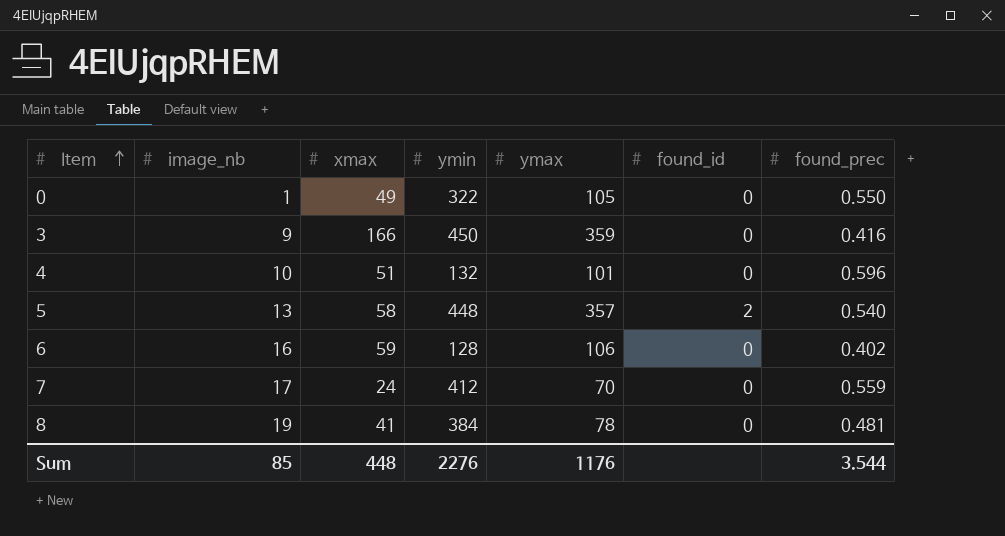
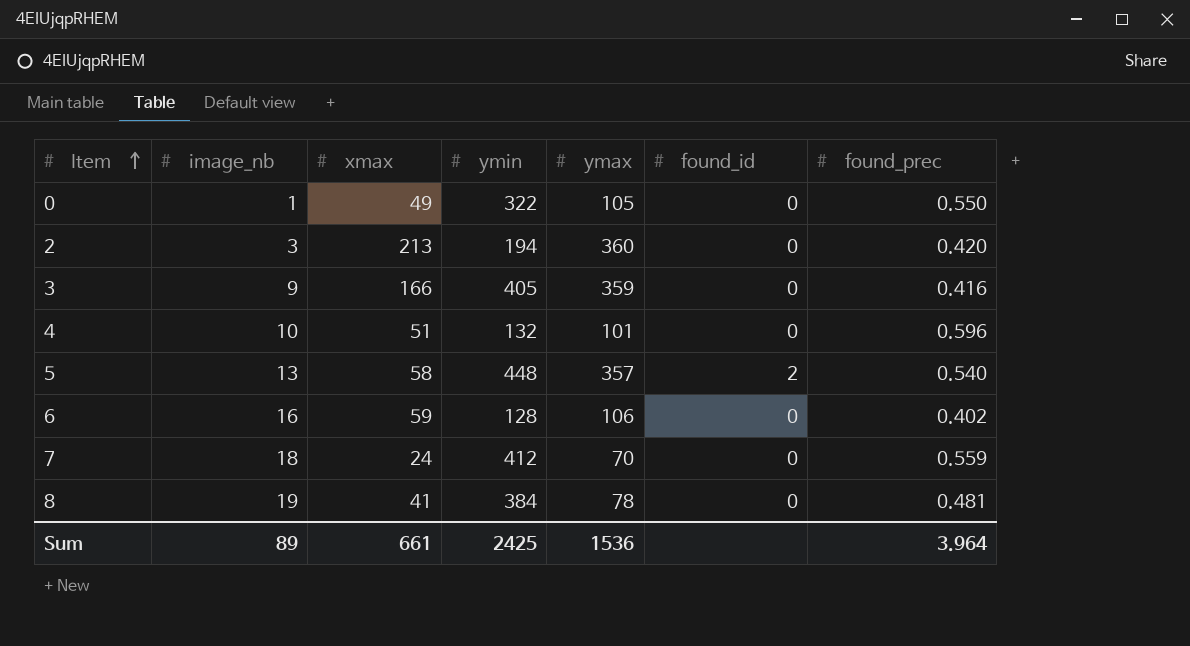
row 2: none -> 3 | 213 | 194 | 360 | 0 | 0.420
3 | ymin: 450 -> 405
7 | image_nb: 17 -> 18
Sum | image_nb: 85 -> 89
Sum | xmax: 448 -> 661
Sum | ymin: 2276 -> 2425
Sum | ymax: 1176 -> 1536
Sum | found_prec: 3.544 -> 3.964

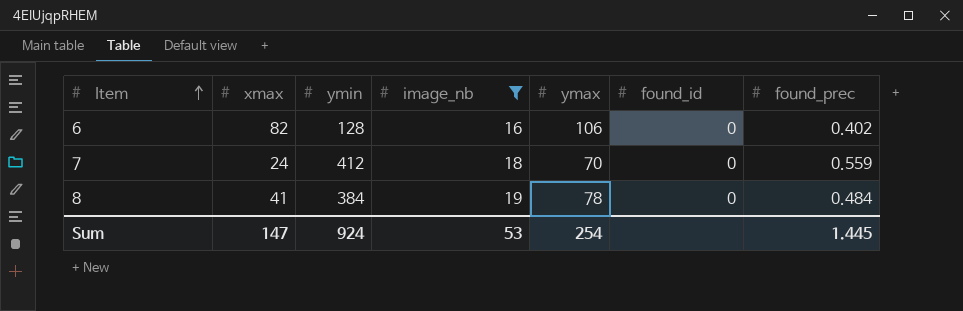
filter: none -> image_nb >= 16
column image_nb | position: 2 -> 4
6 | xmax: 59 -> 82
8 | found_prec: 0.481 -> 0.484
Sum | xmax: 661 -> 147
Sum | ymin: 2425 -> 924
Sum | image_nb: 89 -> 53
Sum | ymax: 1536 -> 254
Sum | found_prec: 3.964 -> 1.445

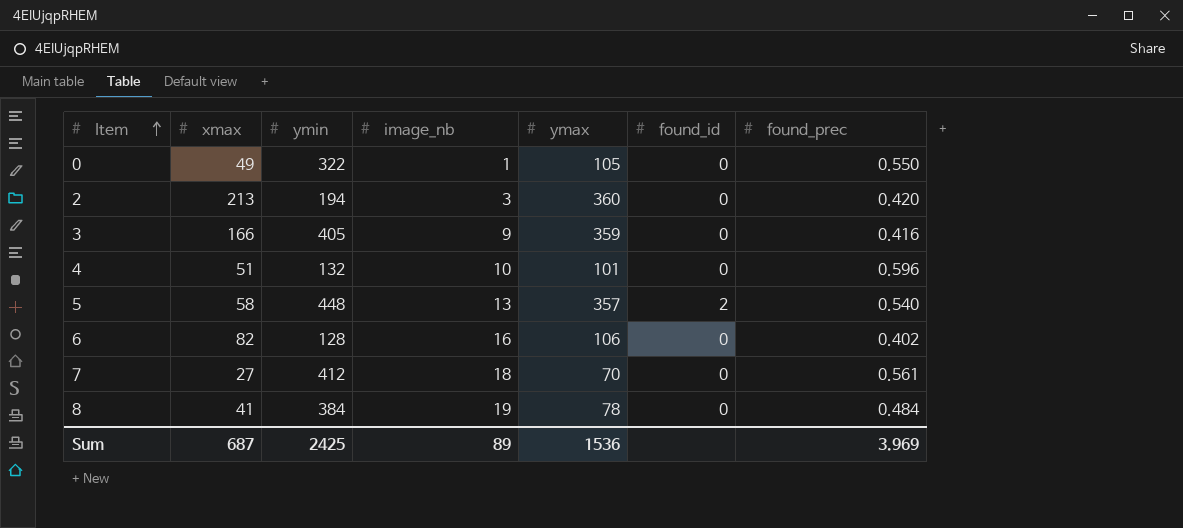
filter: image_nb >= 16 -> none
7 | xmax: 24 -> 27
7 | found_prec: 0.559 -> 0.561
Sum | xmax: 147 -> 687
Sum | ymin: 924 -> 2425
Sum | image_nb: 53 -> 89
Sum | ymax: 254 -> 1536
Sum | found_prec: 1.445 -> 3.969

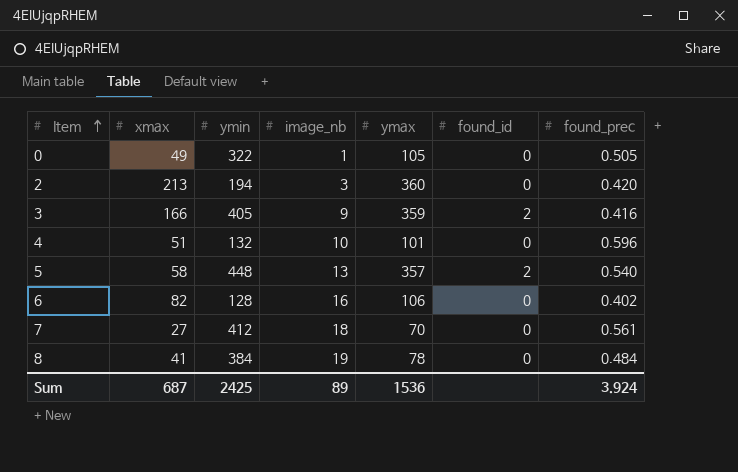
0 | found_prec: 0.550 -> 0.505
3 | found_id: 0 -> 2
Sum | found_prec: 3.969 -> 3.924

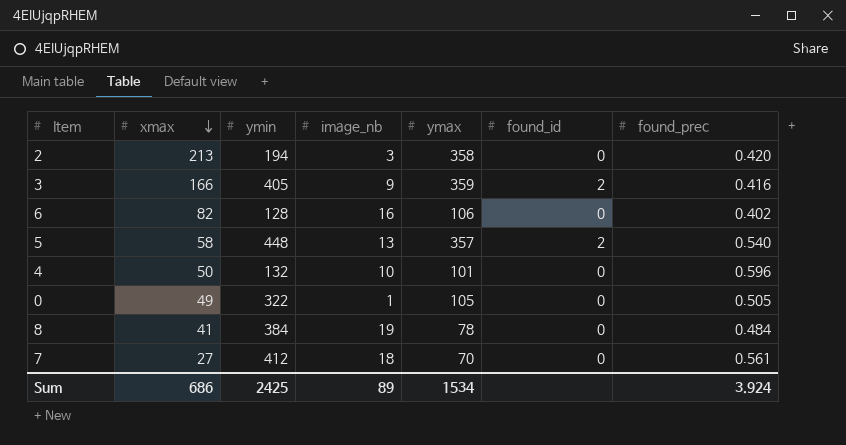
row order: Item ascending -> xmax descending
2 | ymax: 360 -> 358
4 | xmax: 51 -> 50
Sum | xmax: 687 -> 686
Sum | ymax: 1536 -> 1534

